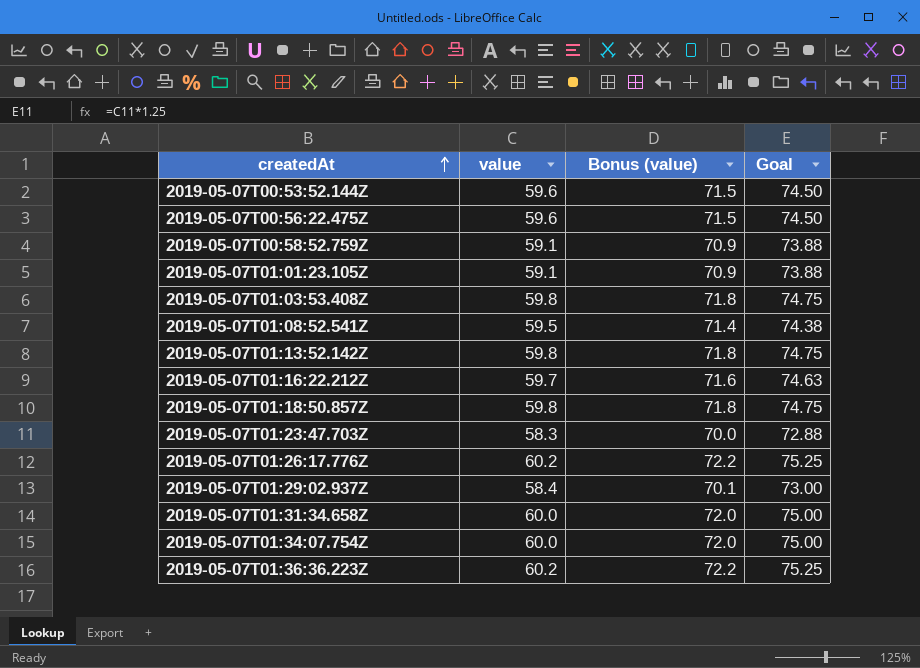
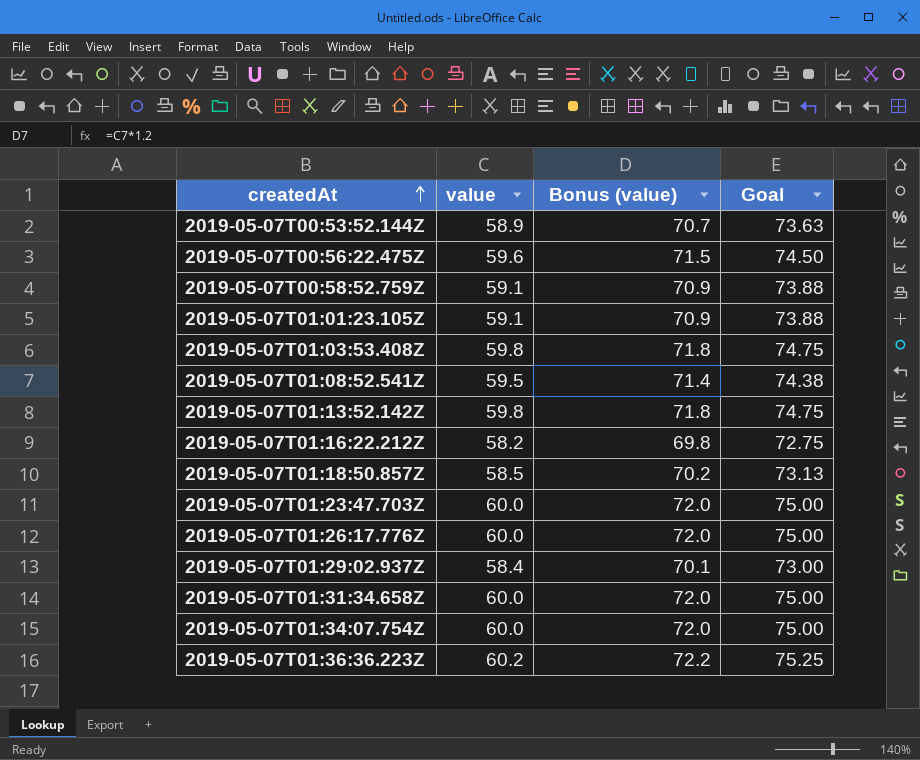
2019-05-07T00:53:52.144Z | value: 59.6 -> 58.9
2019-05-07T00:53:52.144Z | Bonus (value): 71.5 -> 70.7
2019-05-07T00:53:52.144Z | Goal: 74.50 -> 73.63
2019-05-07T01:16:22.212Z | value: 59.7 -> 58.2
2019-05-07T01:16:22.212Z | Bonus (value): 71.6 -> 69.8
2019-05-07T01:16:22.212Z | Goal: 74.63 -> 72.75
2019-05-07T01:18:50.857Z | value: 59.8 -> 58.5
2019-05-07T01:18:50.857Z | Bonus (value): 71.8 -> 70.2
2019-05-07T01:18:50.857Z | Goal: 74.75 -> 73.13
2019-05-07T01:23:47.703Z | value: 58.3 -> 60.0
2019-05-07T01:23:47.703Z | Bonus (value): 70.0 -> 72.0
2019-05-07T01:23:47.703Z | Goal: 72.88 -> 75.00
2019-05-07T01:26:17.776Z | value: 60.2 -> 60.0
2019-05-07T01:26:17.776Z | Bonus (value): 72.2 -> 72.0
2019-05-07T01:26:17.776Z | Goal: 75.25 -> 75.00

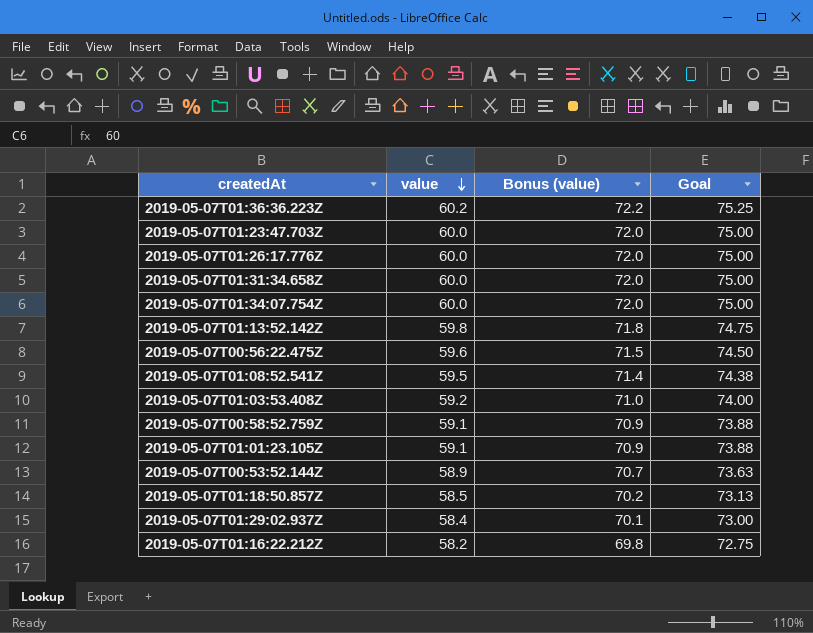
row order: createdAt ascending -> value descending
2019-05-07T01:03:53.408Z | value: 59.8 -> 59.2
2019-05-07T01:03:53.408Z | Bonus (value): 71.8 -> 71.0
2019-05-07T01:03:53.408Z | Goal: 74.75 -> 74.00

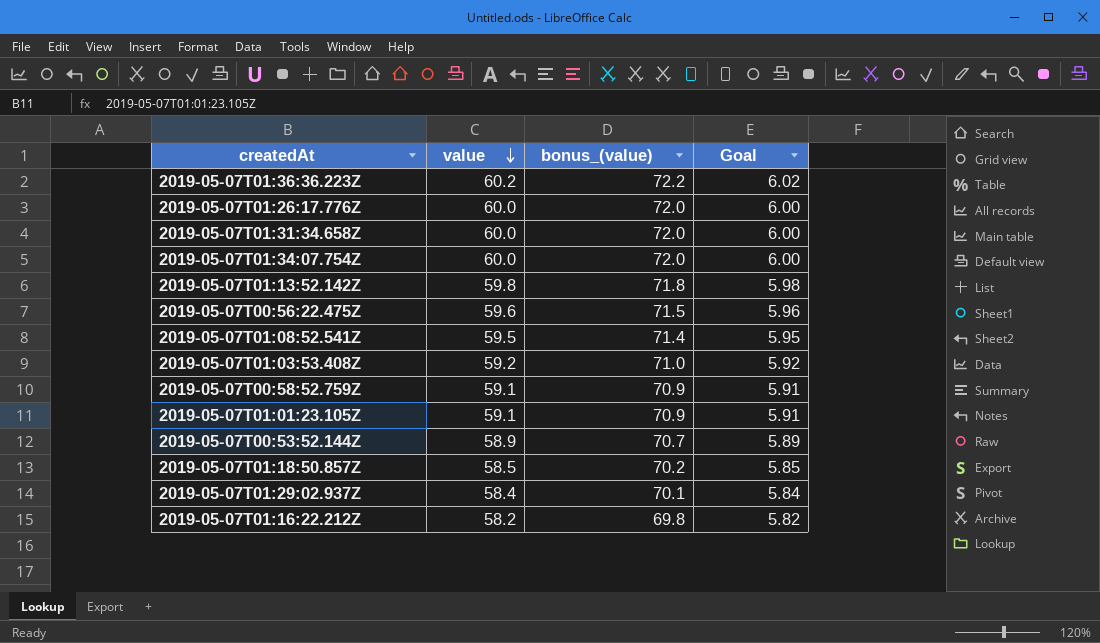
column name: Bonus (value) -> bonus_(value)
column Goal | formula: [value] * 1.25 -> [value] * 0.1
row 2019-05-07T01:23:47.703Z: 60.0 | 72.0 | 75.00 -> none

